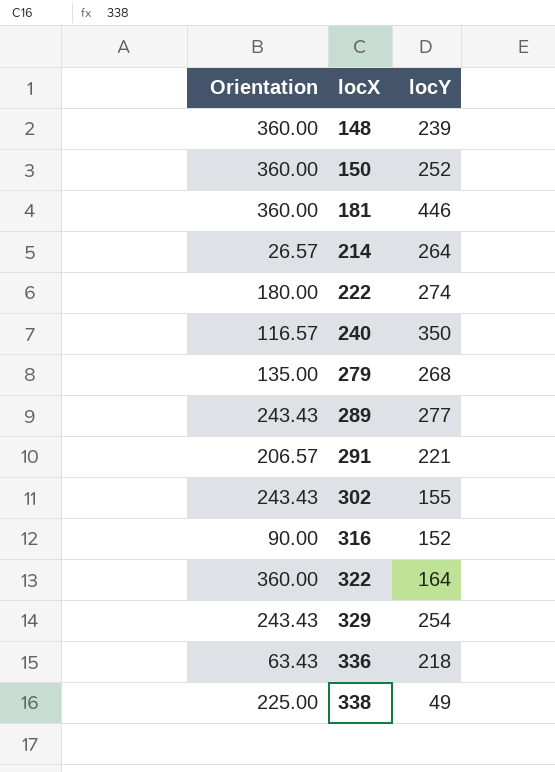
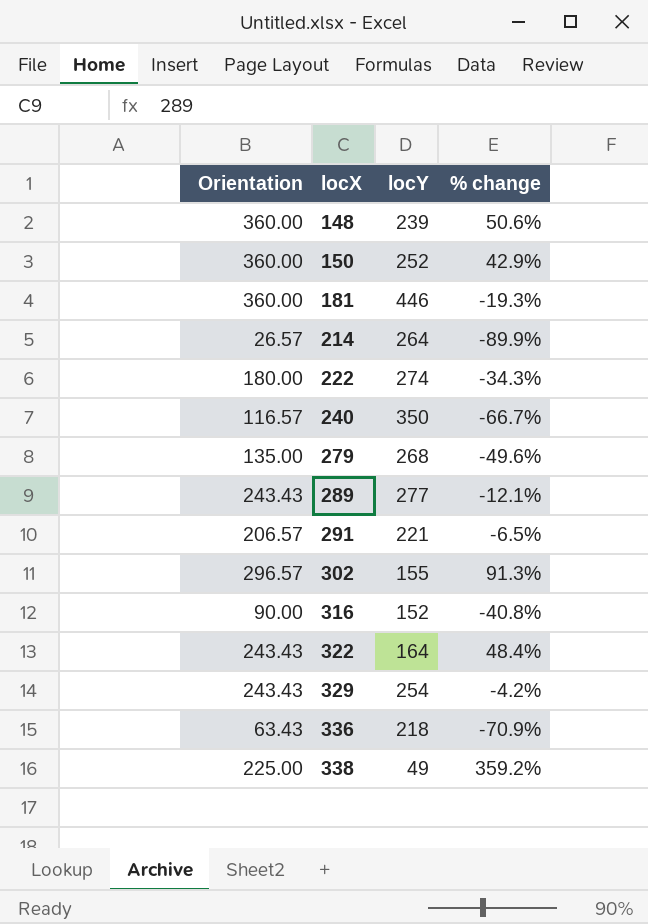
column % change | formula: none -> ([Orientation] - [locY]) / [locY]
302 | Orientation: 243.43 -> 296.57
322 | Orientation: 360.00 -> 243.43

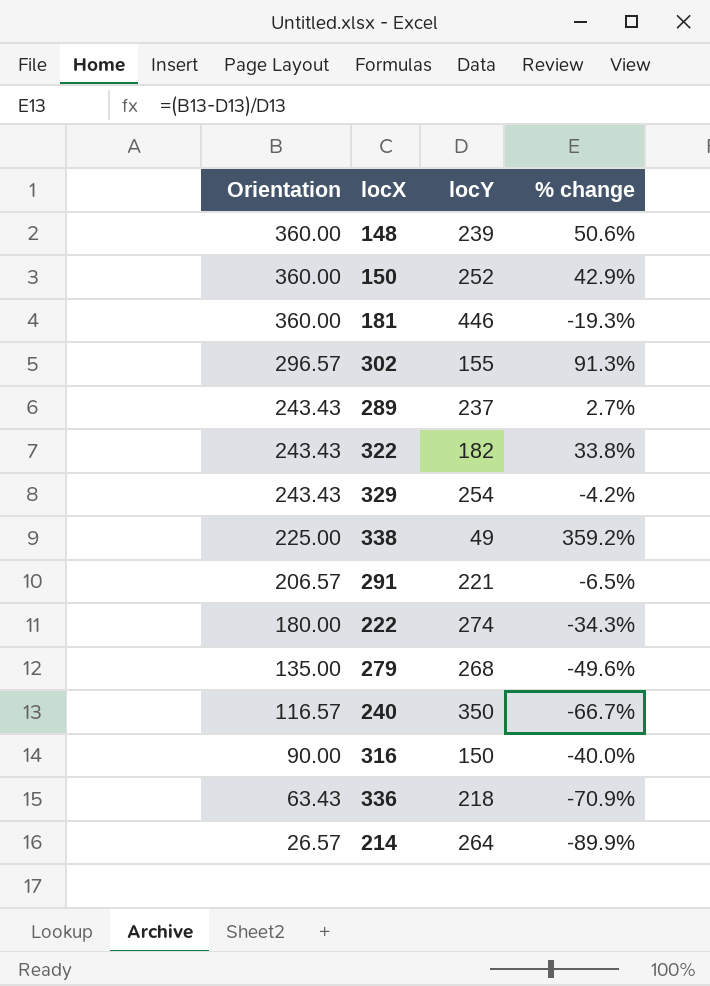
row order: locX ascending -> Orientation descending
289 | locY: 277 -> 237
289 | % change: -12.1% -> 2.7%
322 | locY: 164 -> 182
322 | % change: 48.4% -> 33.8%
316 | locY: 152 -> 150
316 | % change: -40.8% -> -40.0%

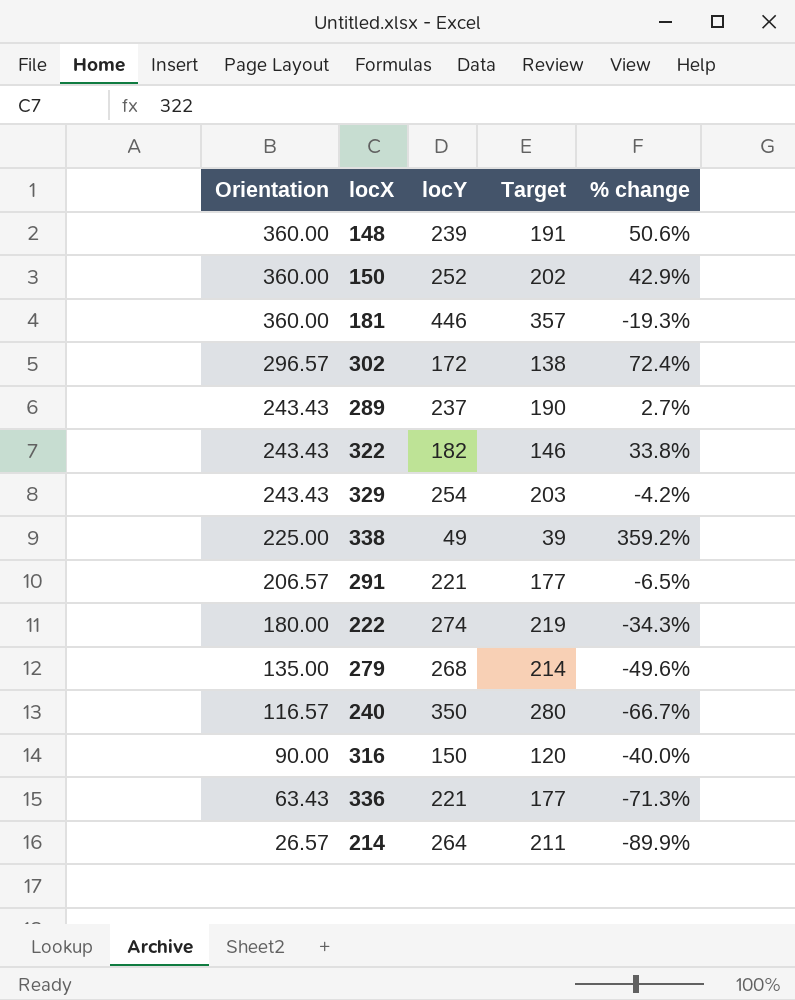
column Target | formula: none -> [locY] * 0.8
302 | locY: 155 -> 172
302 | % change: 91.3% -> 72.4%
336 | locY: 218 -> 221
336 | % change: -70.9% -> -71.3%

